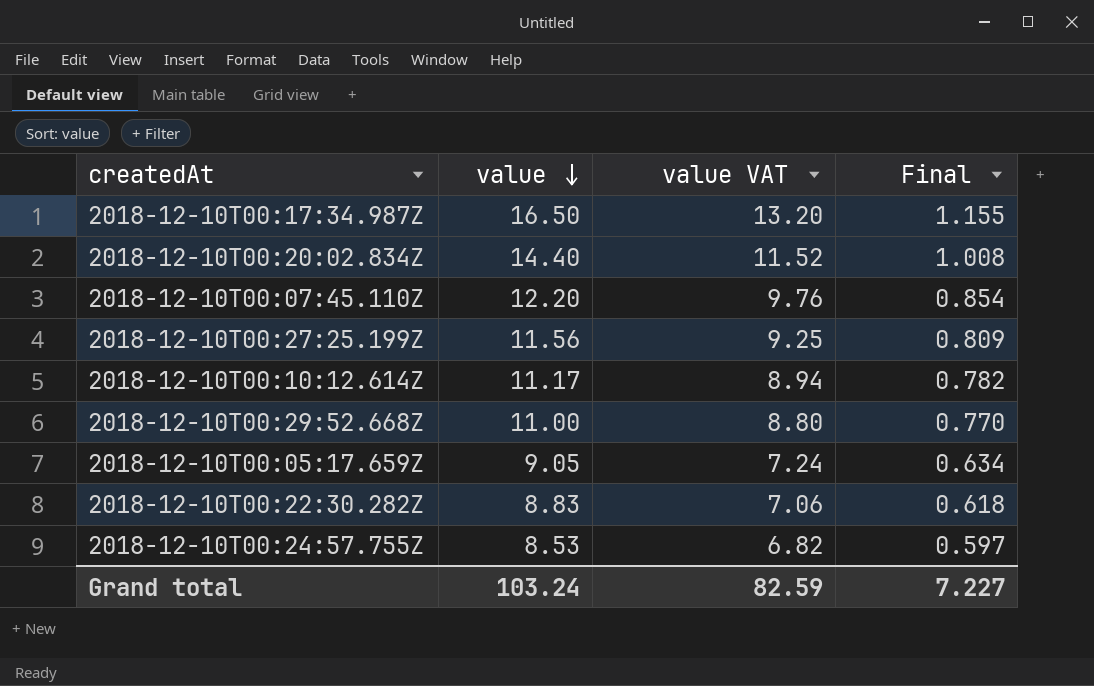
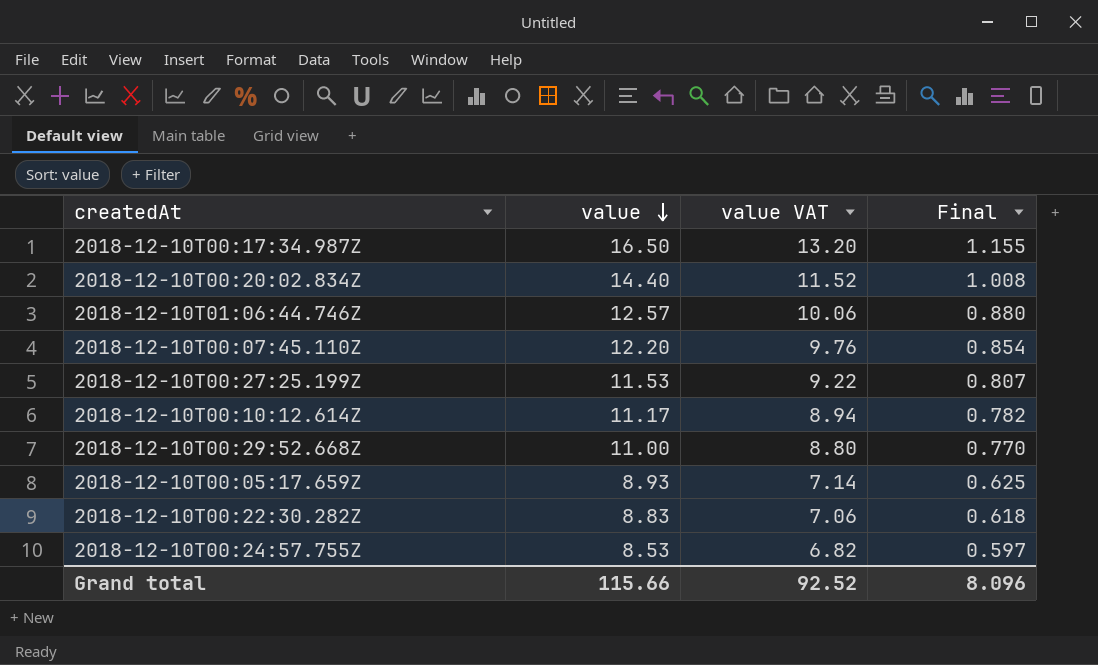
row 2018-12-10T01:06:44.746Z: none -> 12.57 | 10.06 | 0.880
2018-12-10T00:27:25.199Z | value: 11.56 -> 11.53
2018-12-10T00:27:25.199Z | value VAT: 9.25 -> 9.22
2018-12-10T00:27:25.199Z | Final: 0.809 -> 0.807
2018-12-10T00:05:17.659Z | value: 9.05 -> 8.93
2018-12-10T00:05:17.659Z | value VAT: 7.24 -> 7.14
2018-12-10T00:05:17.659Z | Final: 0.634 -> 0.625
Grand total | value: 103.24 -> 115.66
Grand total | value VAT: 82.59 -> 92.52
Grand total | Final: 7.227 -> 8.096

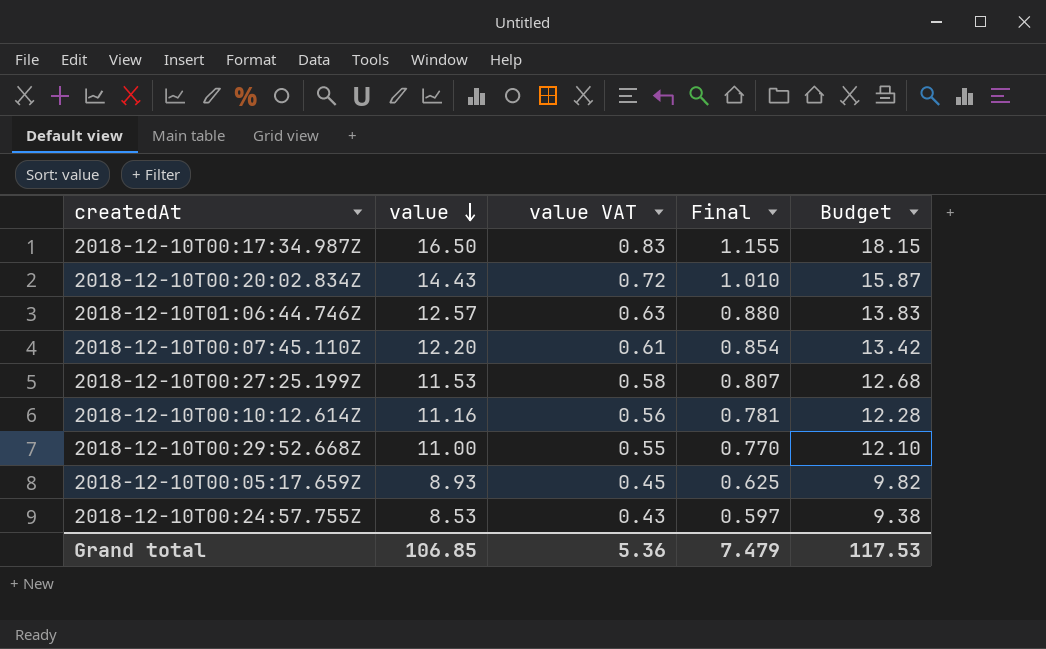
column value VAT | formula: [value] * 0.8 -> [value] * 0.05
column Budget | formula: none -> [value] * 1.1
row 2018-12-10T00:22:30.282Z: 8.83 | 7.06 | 0.618 -> none
2018-12-10T00:20:02.834Z | value: 14.40 -> 14.43
2018-12-10T00:20:02.834Z | Final: 1.008 -> 1.010
2018-12-10T00:10:12.614Z | value: 11.17 -> 11.16
2018-12-10T00:10:12.614Z | Final: 0.782 -> 0.781
Grand total | value: 115.66 -> 106.85
Grand total | value VAT: 92.52 -> 5.36
Grand total | Final: 8.096 -> 7.479

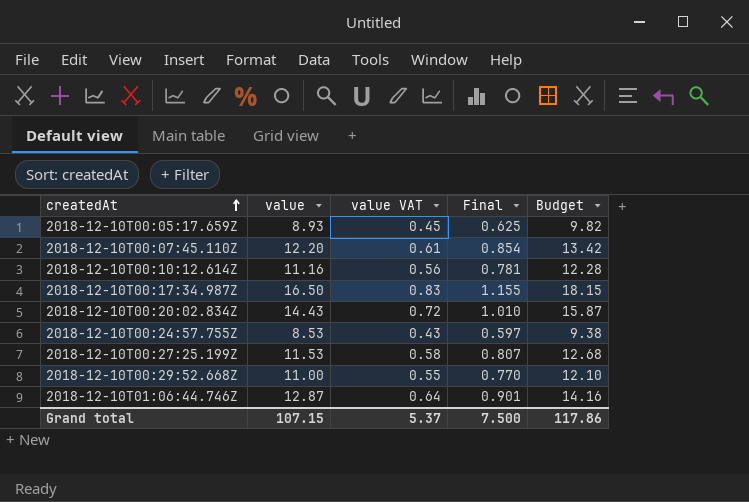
row order: value descending -> createdAt ascending
2018-12-10T01:06:44.746Z | value: 12.57 -> 12.87
2018-12-10T01:06:44.746Z | value VAT: 0.63 -> 0.64
2018-12-10T01:06:44.746Z | Final: 0.880 -> 0.901
2018-12-10T01:06:44.746Z | Budget: 13.83 -> 14.16
Grand total | value: 106.85 -> 107.15
Grand total | value VAT: 5.36 -> 5.37
Grand total | Final: 7.479 -> 7.500
Grand total | Budget: 117.53 -> 117.86

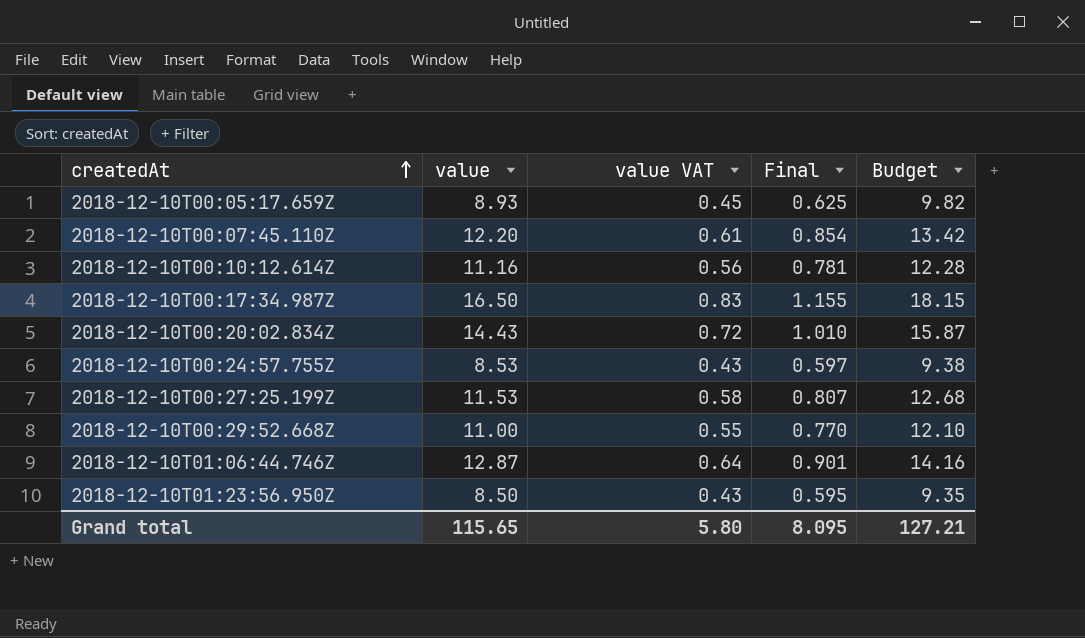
row 2018-12-10T01:23:56.950Z: none -> 8.50 | 0.43 | 0.595 | 9.35
Grand total | value: 107.15 -> 115.65
Grand total | value VAT: 5.37 -> 5.80
Grand total | Final: 7.500 -> 8.095
Grand total | Budget: 117.86 -> 127.21

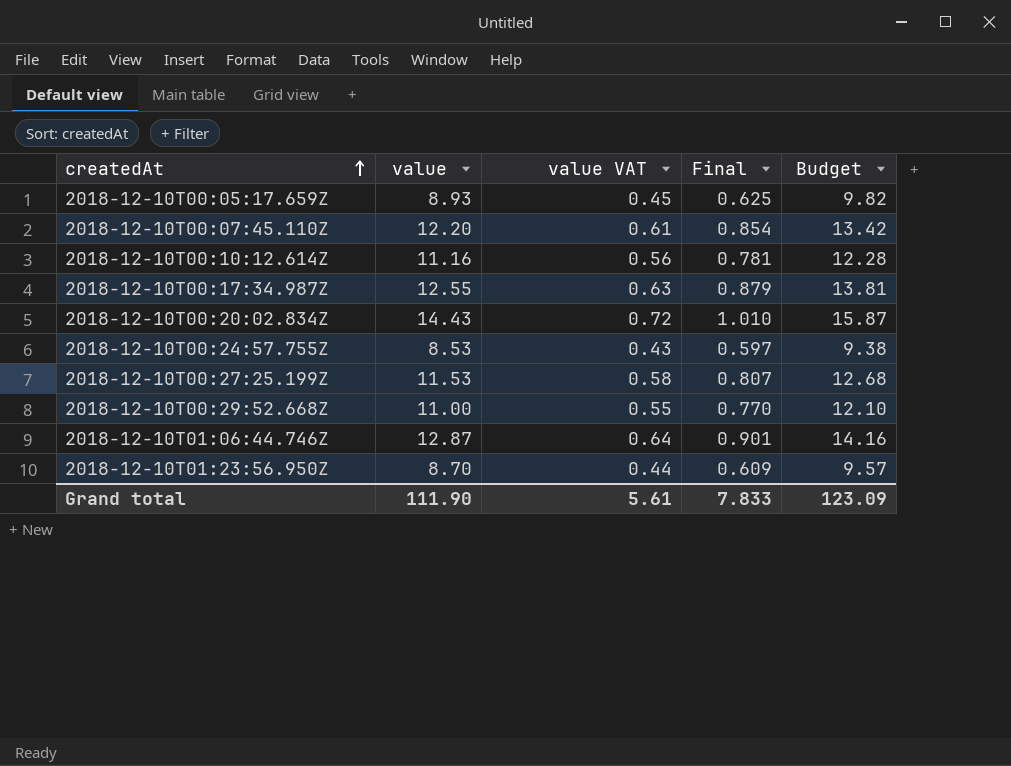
2018-12-10T00:17:34.987Z | value: 16.50 -> 12.55
2018-12-10T00:17:34.987Z | value VAT: 0.83 -> 0.63
2018-12-10T00:17:34.987Z | Final: 1.155 -> 0.879
2018-12-10T00:17:34.987Z | Budget: 18.15 -> 13.81
2018-12-10T01:23:56.950Z | value: 8.50 -> 8.70
2018-12-10T01:23:56.950Z | value VAT: 0.43 -> 0.44
2018-12-10T01:23:56.950Z | Final: 0.595 -> 0.609
2018-12-10T01:23:56.950Z | Budget: 9.35 -> 9.57
Grand total | value: 115.65 -> 111.90
Grand total | value VAT: 5.80 -> 5.61
Grand total | Final: 8.095 -> 7.833
Grand total | Budget: 127.21 -> 123.09

